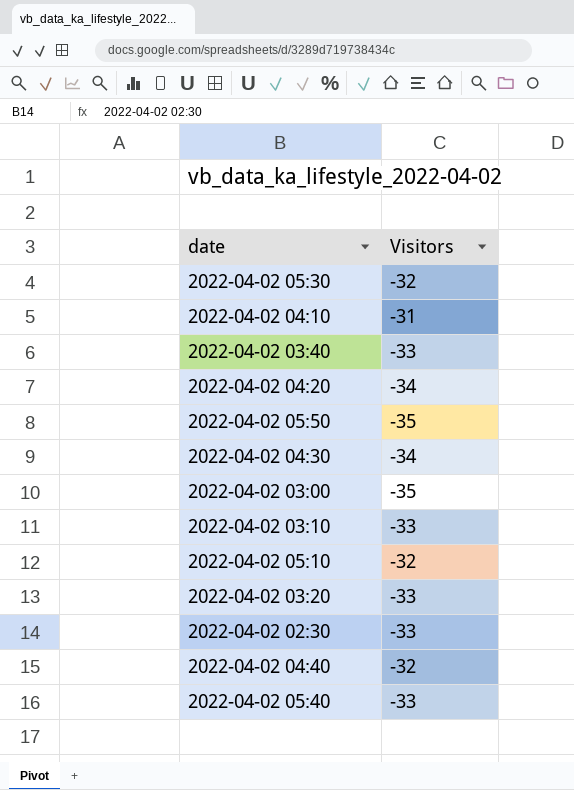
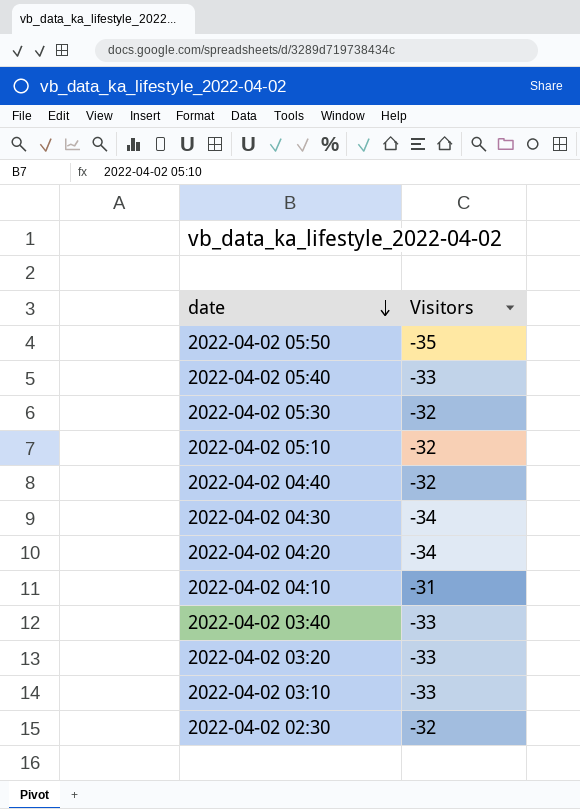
row order: none -> date descending
row 2022-04-02 03:00: -35 -> none
2022-04-02 02:30 | Visitors: -33 -> -32

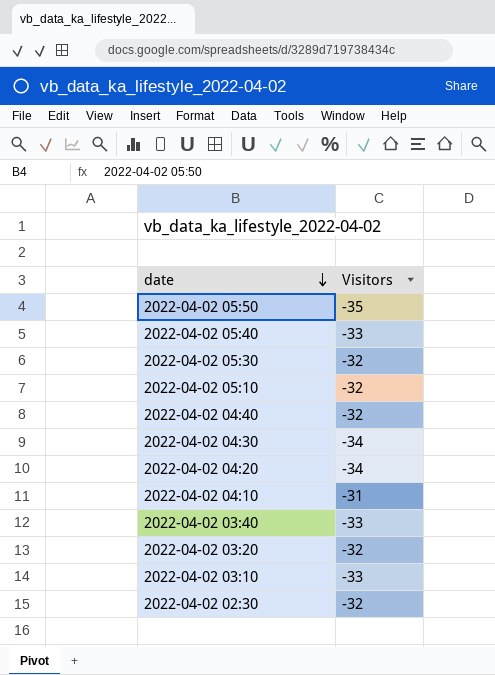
2022-04-02 03:20 | Visitors: -33 -> -32

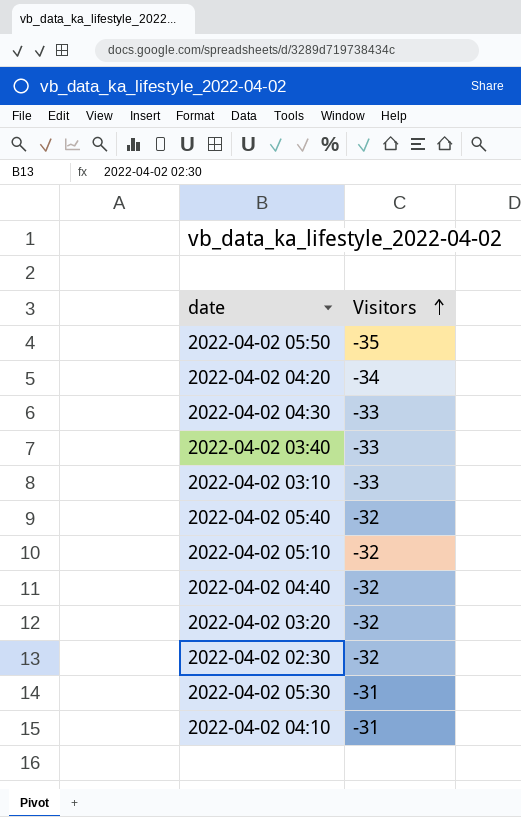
row order: date descending -> Visitors ascending
2022-04-02 04:30 | Visitors: -34 -> -33
2022-04-02 05:40 | Visitors: -33 -> -32
2022-04-02 05:30 | Visitors: -32 -> -31

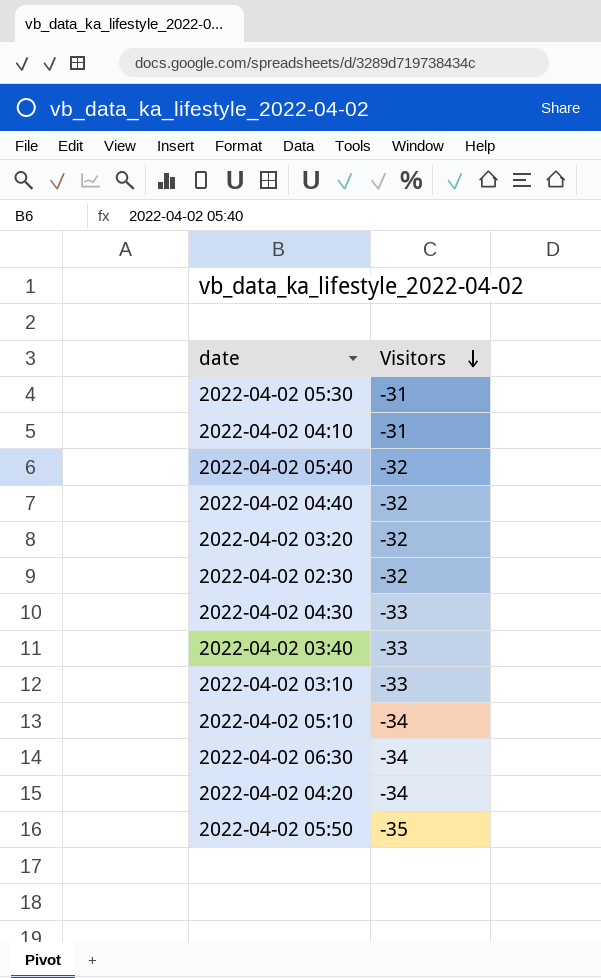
row order: Visitors ascending -> Visitors descending
2022-04-02 05:10 | Visitors: -32 -> -34
row 2022-04-02 06:30: none -> -34

